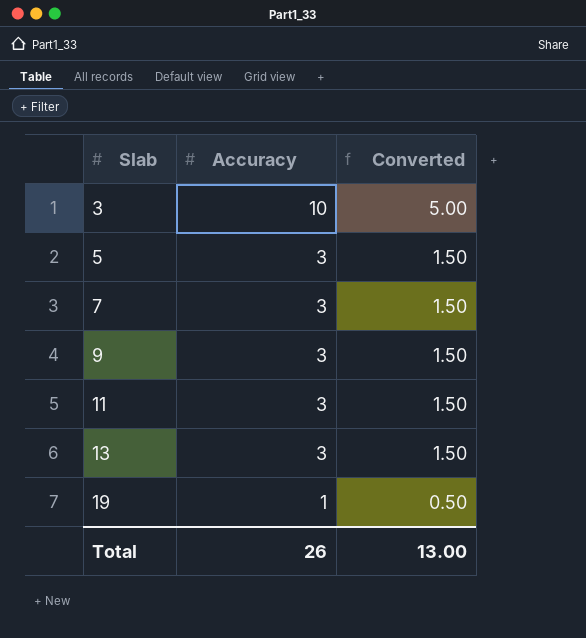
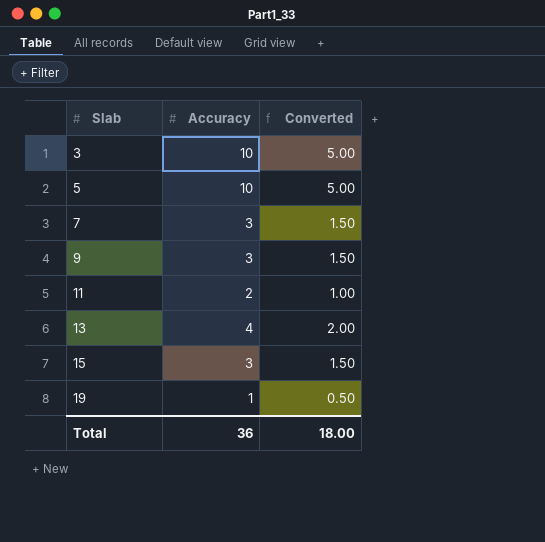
5 | Accuracy: 3 -> 10
5 | Converted: 1.50 -> 5.00
11 | Accuracy: 3 -> 2
11 | Converted: 1.50 -> 1.00
13 | Accuracy: 3 -> 4
13 | Converted: 1.50 -> 2.00
row 15: none -> 3 | 1.50
Total | Accuracy: 26 -> 36
Total | Converted: 13.00 -> 18.00

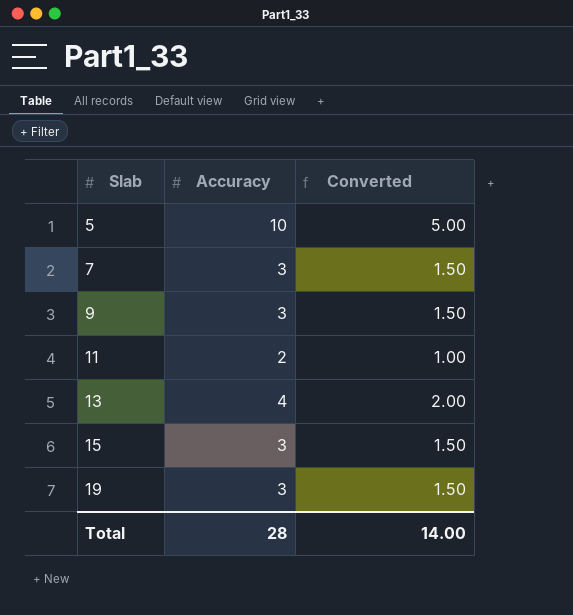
row 3: 10 | 5.00 -> none
19 | Accuracy: 1 -> 3
19 | Converted: 0.50 -> 1.50
Total | Accuracy: 36 -> 28
Total | Converted: 18.00 -> 14.00

